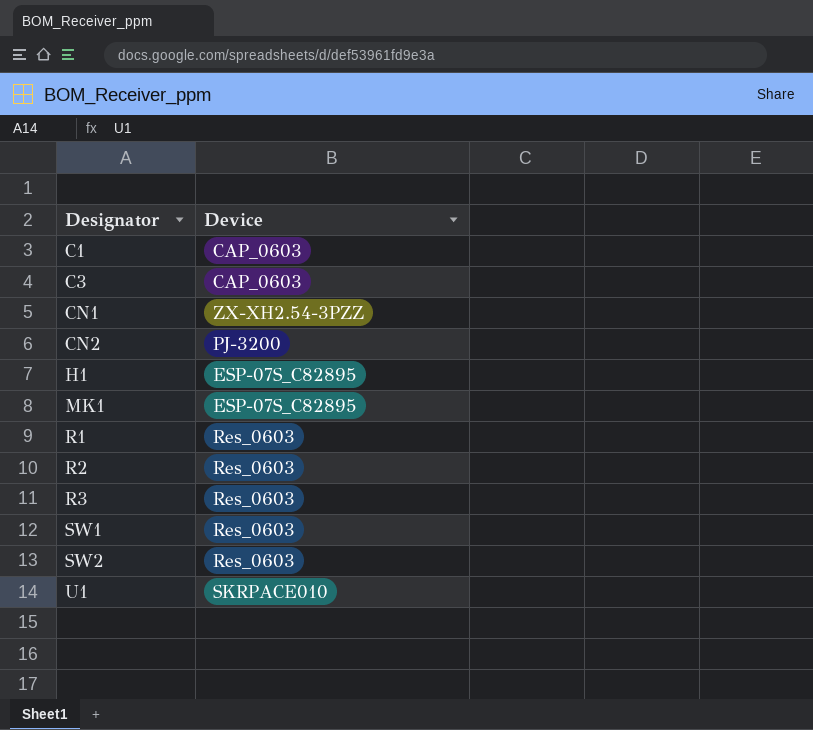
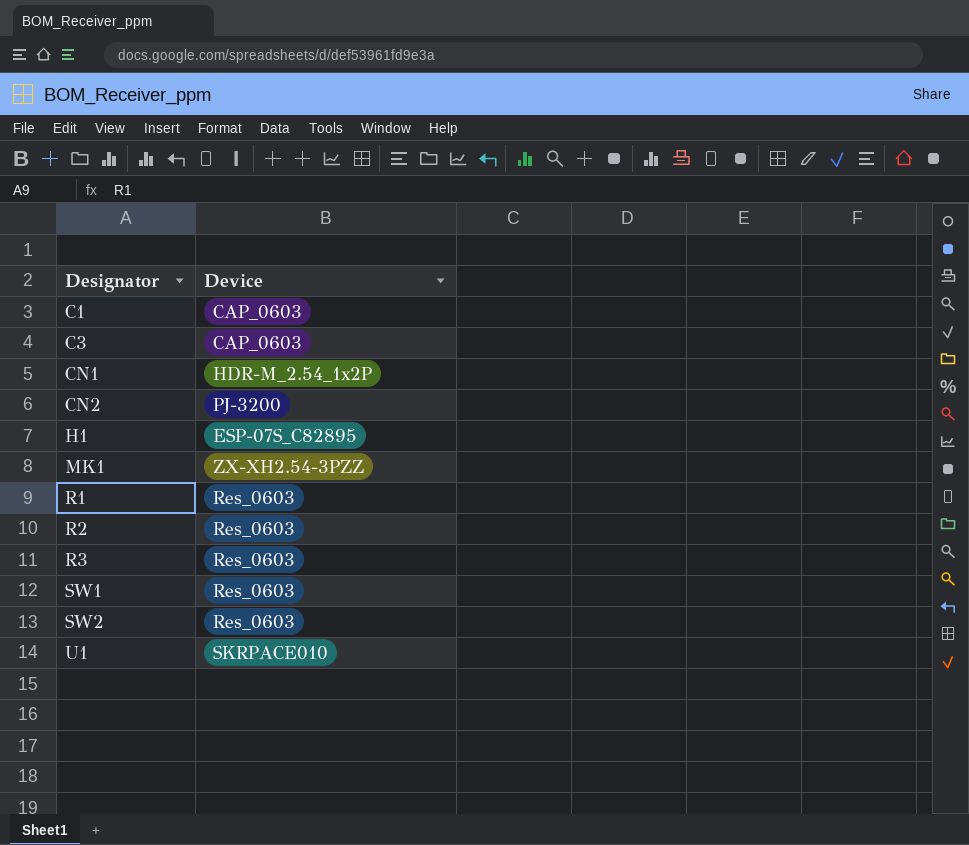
CN1 | Device: ZX-XH2.54-3PZZ -> HDR-M_2.54_1x2P
MK1 | Device: ESP-07S_C82895 -> ZX-XH2.54-3PZZ

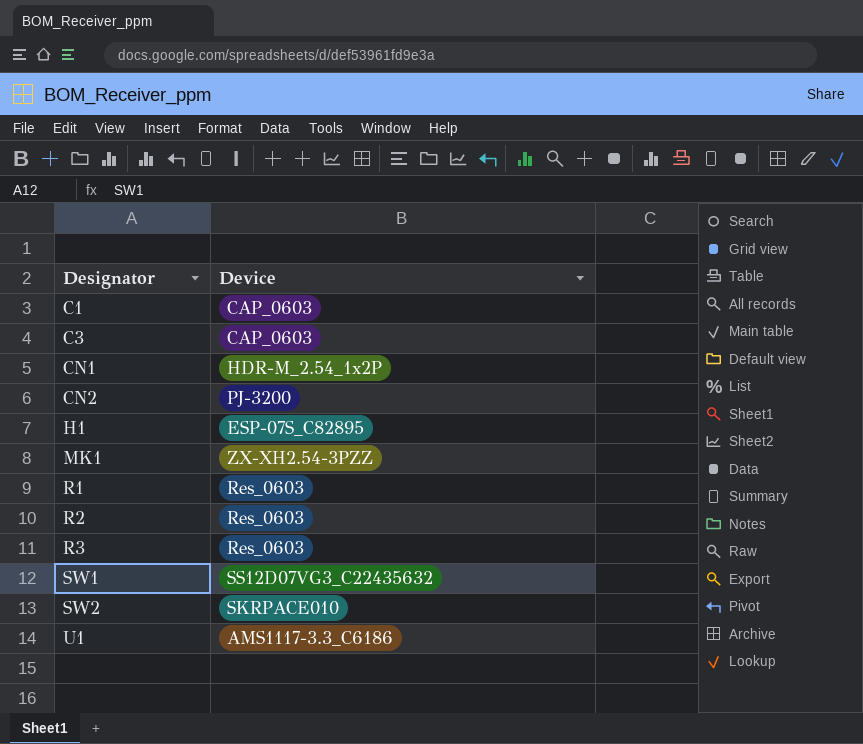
SW1 | Device: Res_0603 -> SS12D07VG3_C22435632
SW2 | Device: Res_0603 -> SKRPACE010
U1 | Device: SKRPACE010 -> AMS1117-3.3_C6186

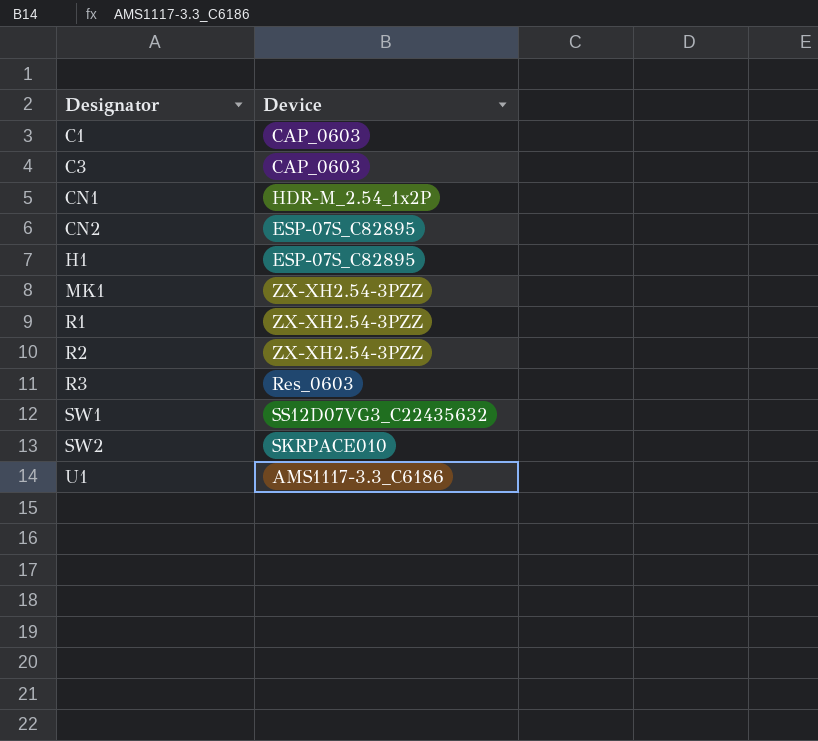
CN2 | Device: PJ-3200 -> ESP-07S_C82895
R1 | Device: Res_0603 -> ZX-XH2.54-3PZZ
R2 | Device: Res_0603 -> ZX-XH2.54-3PZZ

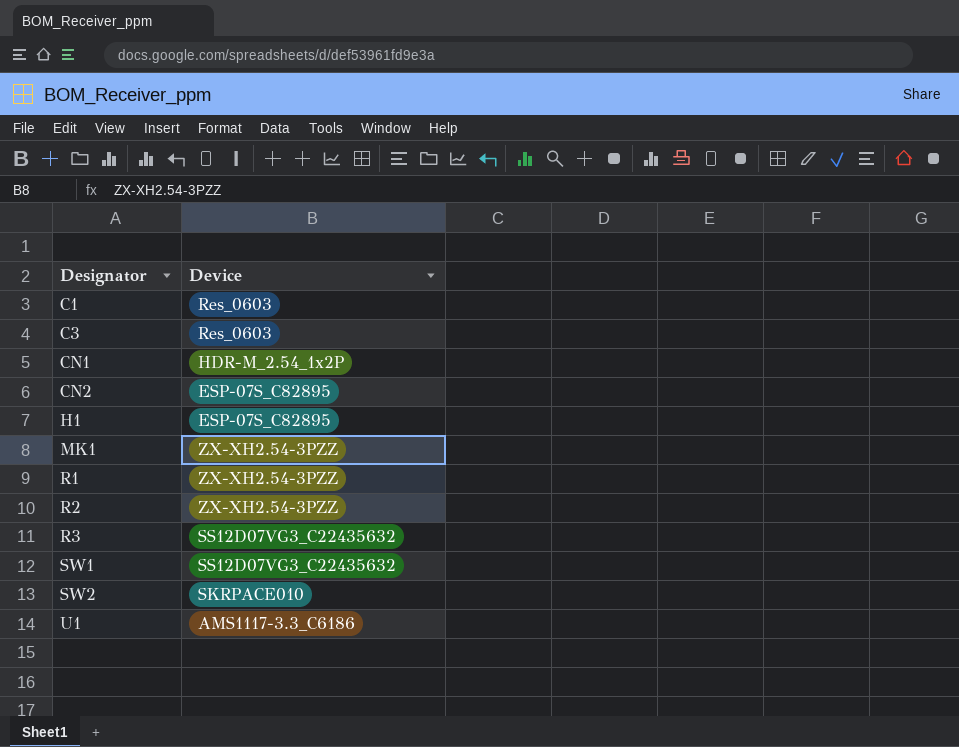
C1 | Device: CAP_0603 -> Res_0603
C3 | Device: CAP_0603 -> Res_0603
R3 | Device: Res_0603 -> SS12D07VG3_C22435632

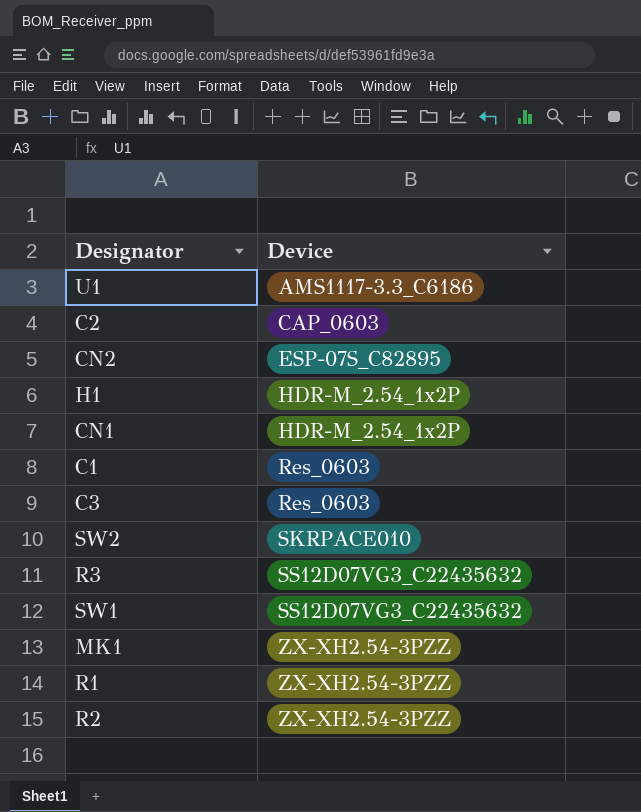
row order: Designator ascending -> Device ascending
row C2: none -> CAP_0603
H1 | Device: ESP-07S_C82895 -> HDR-M_2.54_1x2P

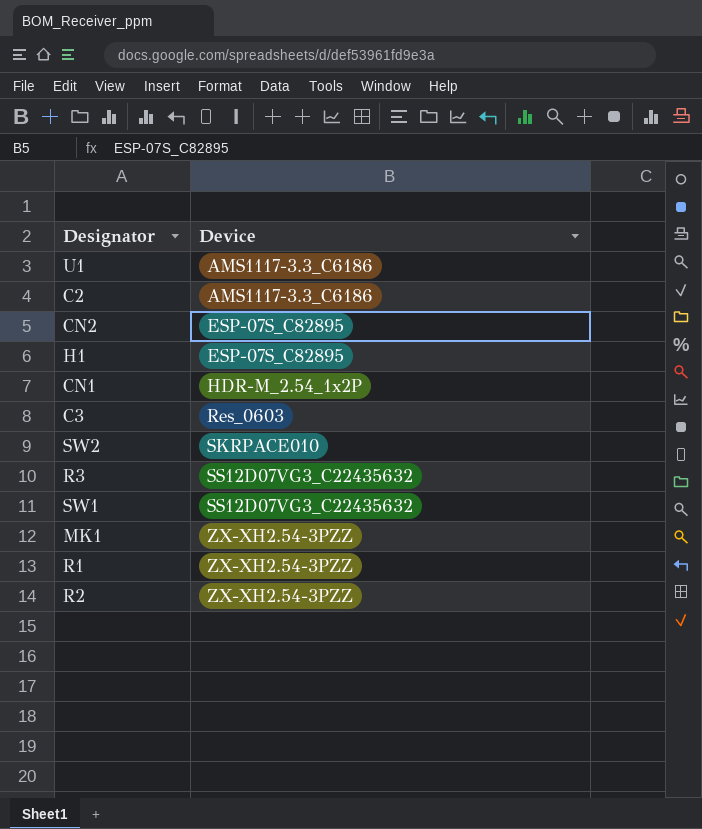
row C1: Res_0603 -> none
C2 | Device: CAP_0603 -> AMS1117-3.3_C6186
H1 | Device: HDR-M_2.54_1x2P -> ESP-07S_C82895

